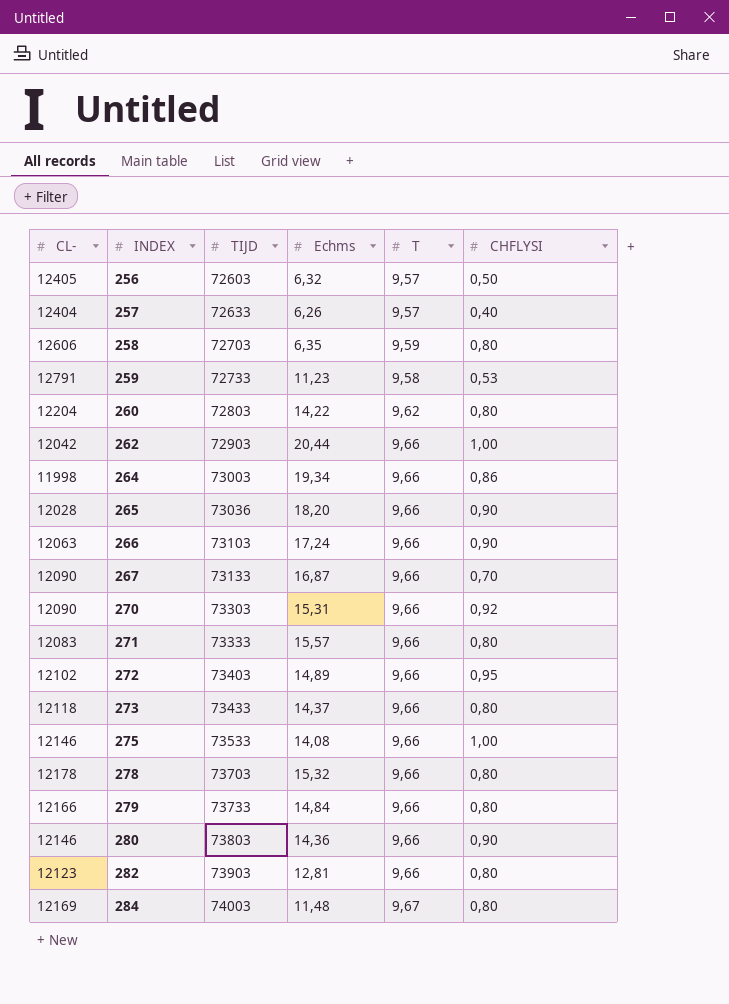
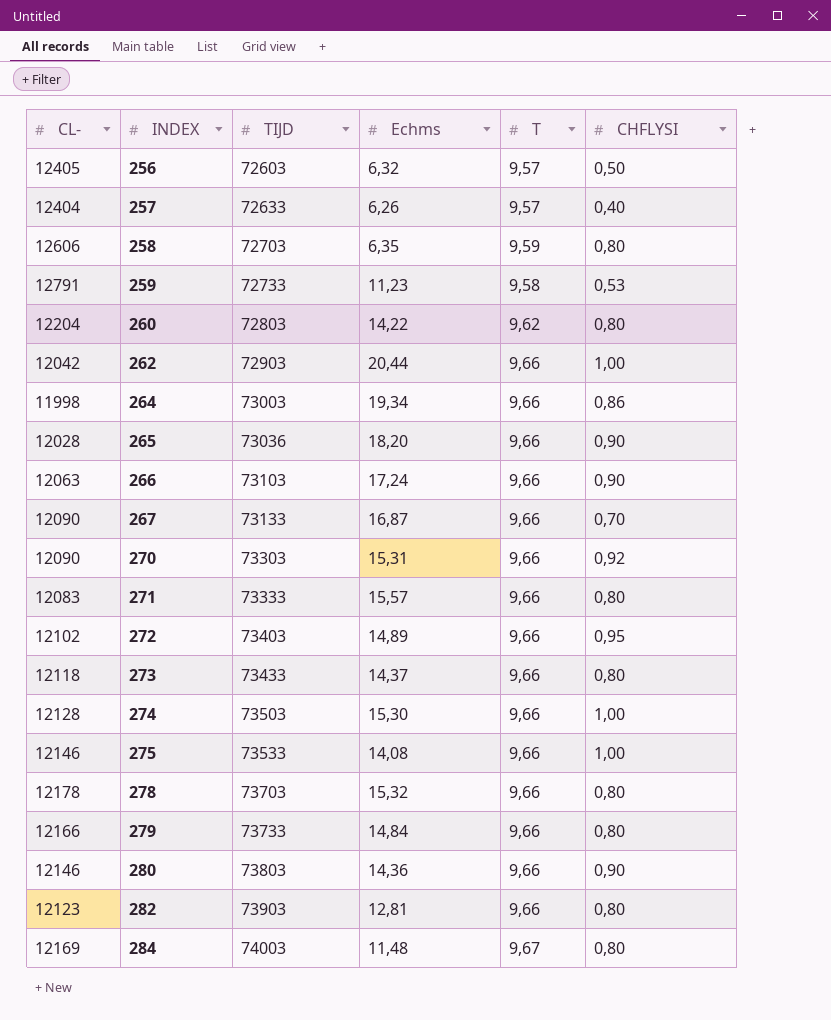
row 274: none -> 12128 | 73503 | 15,30 | 9,66 | 1,00

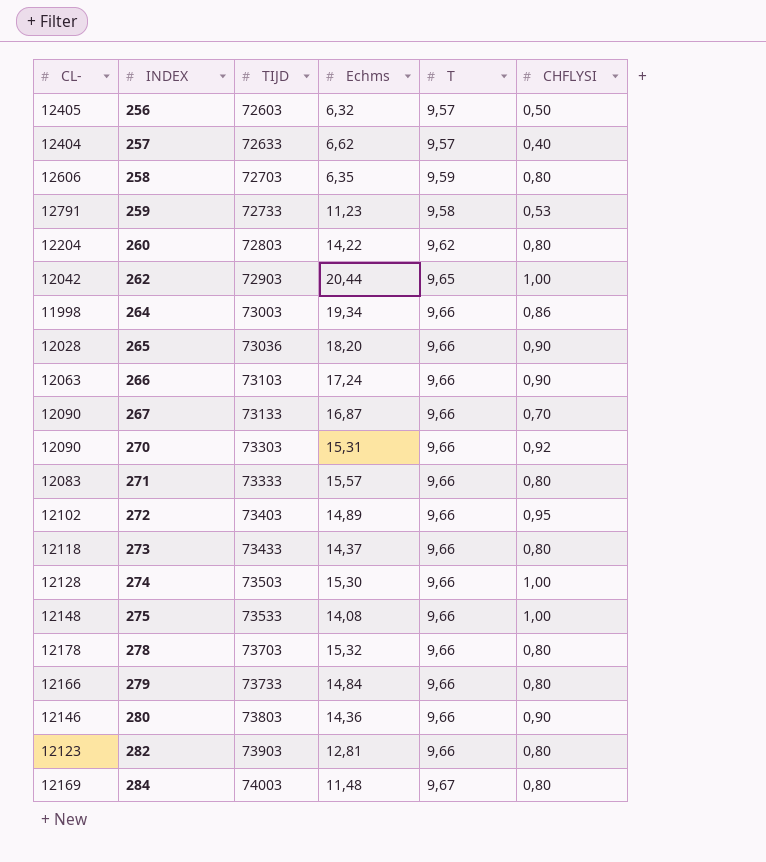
257 | Echms: 6,26 -> 6,62
262 | T: 9,66 -> 9,65
275 | CL-: 12146 -> 12148

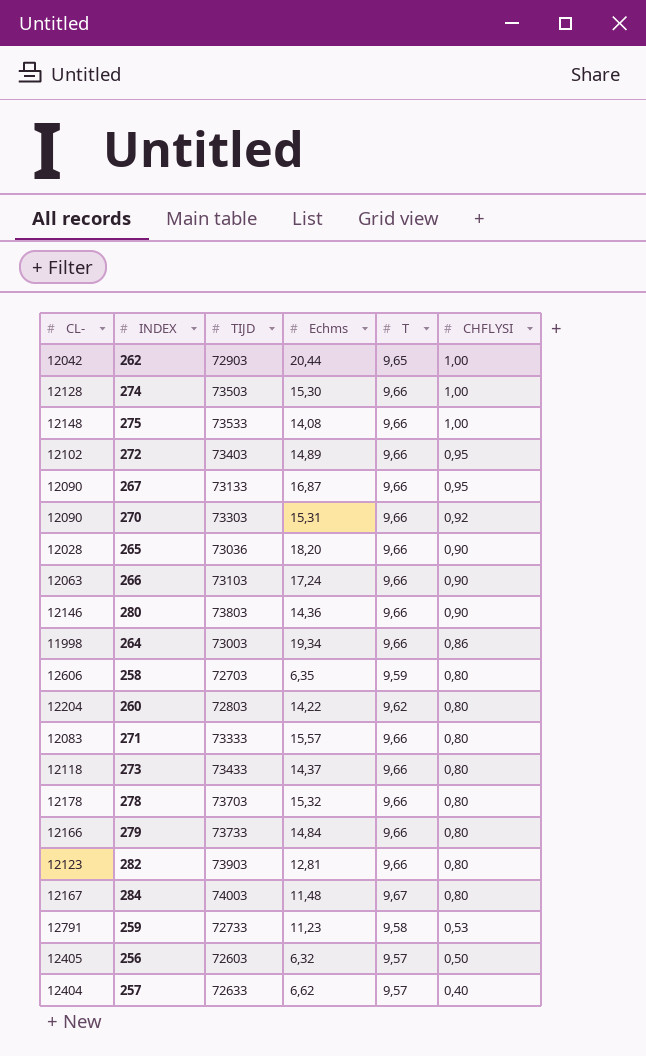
row order: INDEX ascending -> CHFLYSI descending
267 | CHFLYSI: 0,70 -> 0,95
284 | CL-: 12169 -> 12167

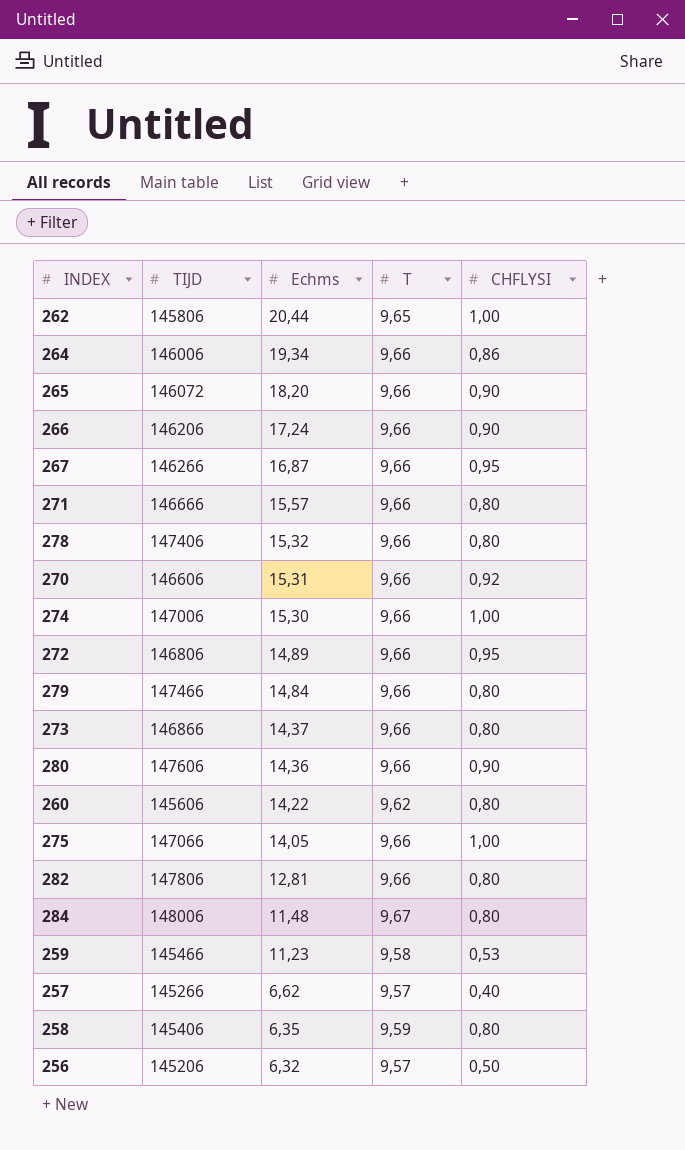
row order: CHFLYSI descending -> Echms descending
column CL- | position: 1 -> none
262 | TIJD: 72903 -> 145806
264 | TIJD: 73003 -> 146006
265 | TIJD: 73036 -> 146072
266 | TIJD: 73103 -> 146206
267 | TIJD: 73133 -> 146266
271 | TIJD: 73333 -> 146666
278 | TIJD: 73703 -> 147406
270 | TIJD: 73303 -> 146606
274 | TIJD: 73503 -> 147006
272 | TIJD: 73403 -> 146806
279 | TIJD: 73733 -> 147466
273 | TIJD: 73433 -> 146866
280 | TIJD: 73803 -> 147606
260 | TIJD: 72803 -> 145606
275 | TIJD: 73533 -> 147066
275 | Echms: 14,08 -> 14,05
282 | TIJD: 73903 -> 147806
284 | TIJD: 74003 -> 148006
259 | TIJD: 72733 -> 145466
257 | TIJD: 72633 -> 145266
258 | TIJD: 72703 -> 145406
256 | TIJD: 72603 -> 145206

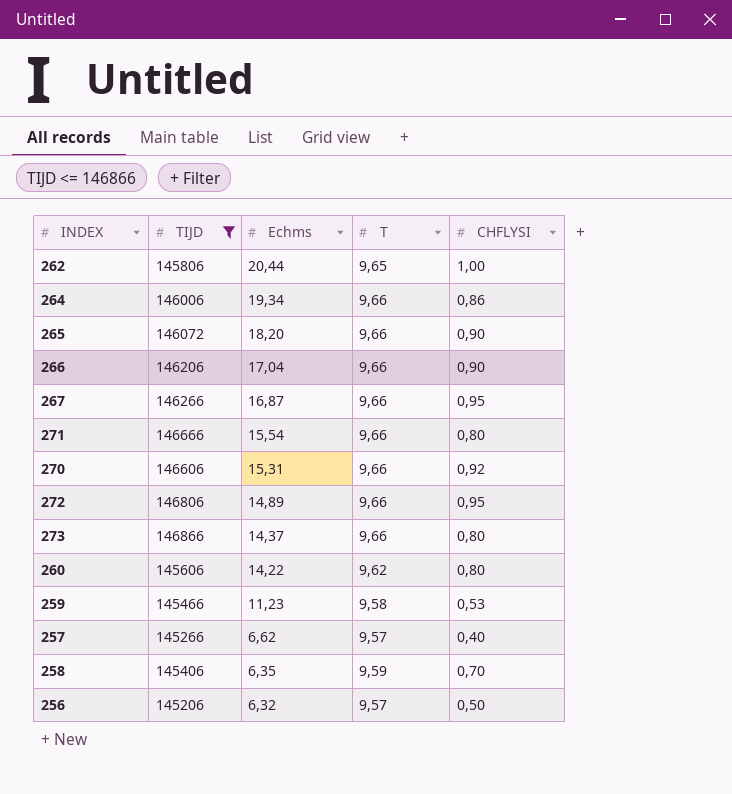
filter: none -> TIJD <= 146866
266 | Echms: 17,24 -> 17,04
271 | Echms: 15,57 -> 15,54
258 | CHFLYSI: 0,80 -> 0,70

